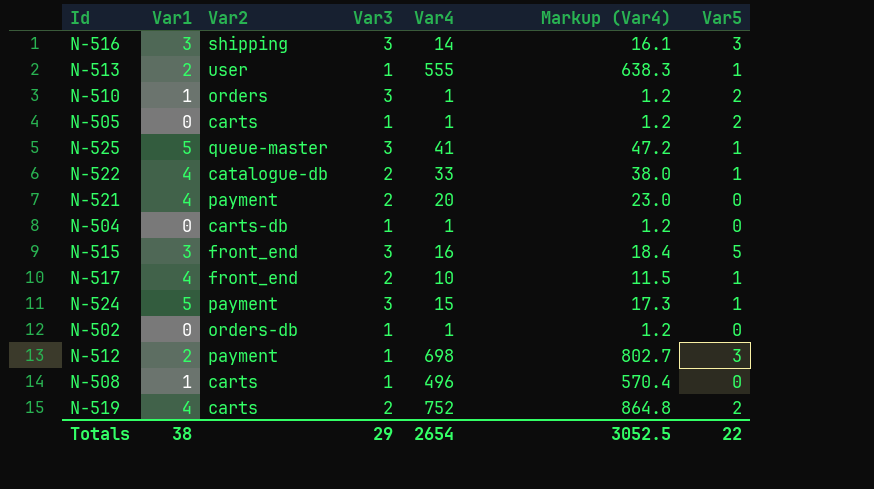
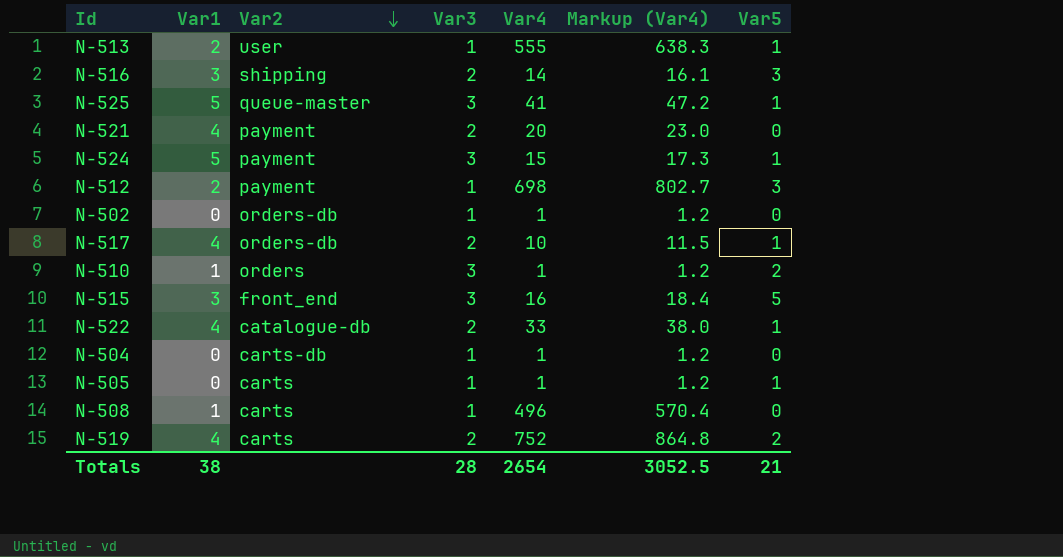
row order: none -> Var2 descending
N-516 | Var3: 3 -> 2
N-517 | Var2: front_end -> orders-db
N-505 | Var5: 2 -> 1
Totals | Var3: 29 -> 28
Totals | Var5: 22 -> 21

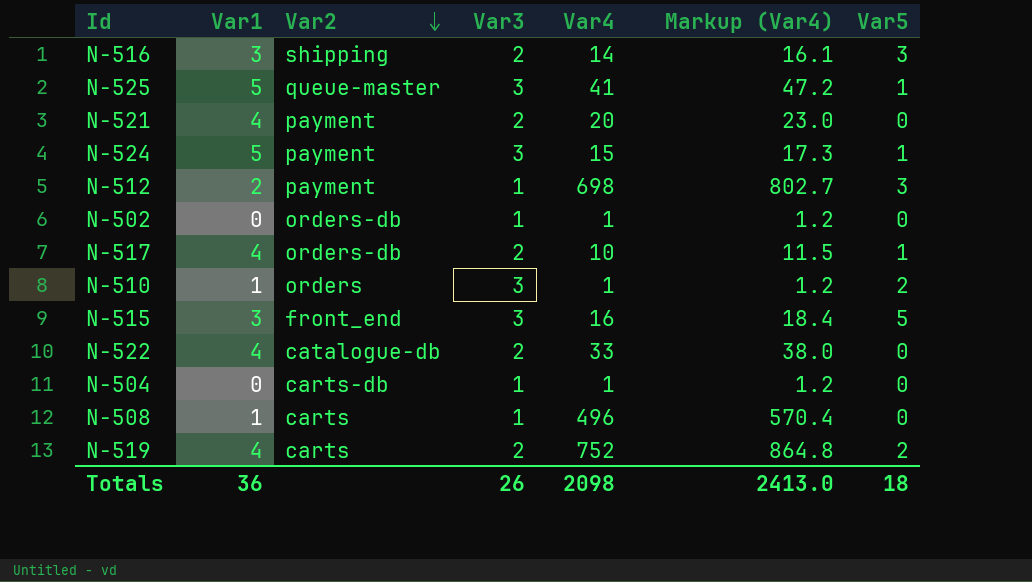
row N-513: 2 | user | 1 | 555 | 638.3 | 1 -> none
row N-505: 0 | carts | 1 | 1 | 1.2 | 1 -> none
N-522 | Var5: 1 -> 0
Totals | Var1: 38 -> 36
Totals | Var3: 28 -> 26
Totals | Var4: 2654 -> 2098
Totals | Markup (Var4): 3052.5 -> 2413.0
Totals | Var5: 21 -> 18

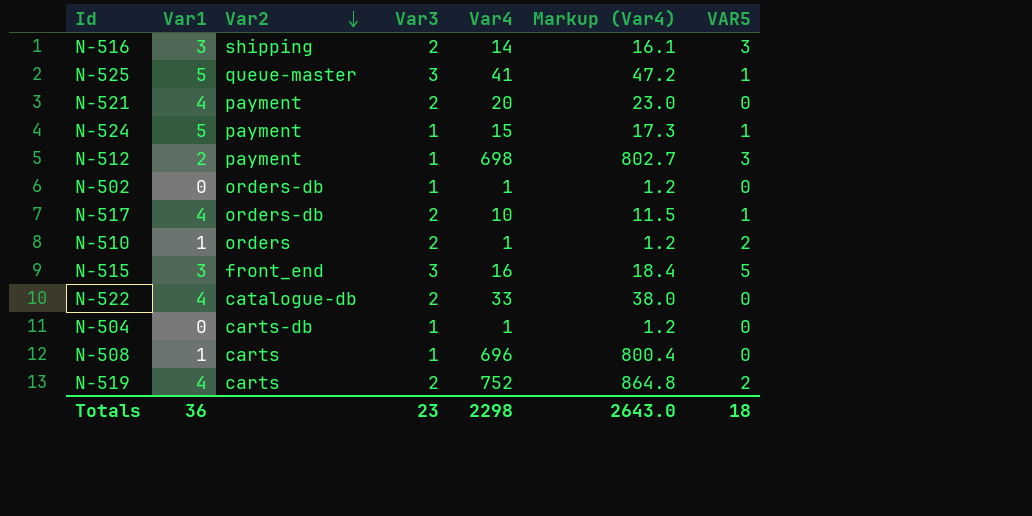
column name: Var5 -> VAR5
N-524 | Var3: 3 -> 1
N-510 | Var3: 3 -> 2
N-508 | Var4: 496 -> 696
N-508 | Markup (Var4): 570.4 -> 800.4
Totals | Var3: 26 -> 23
Totals | Var4: 2098 -> 2298
Totals | Markup (Var4): 2413.0 -> 2643.0

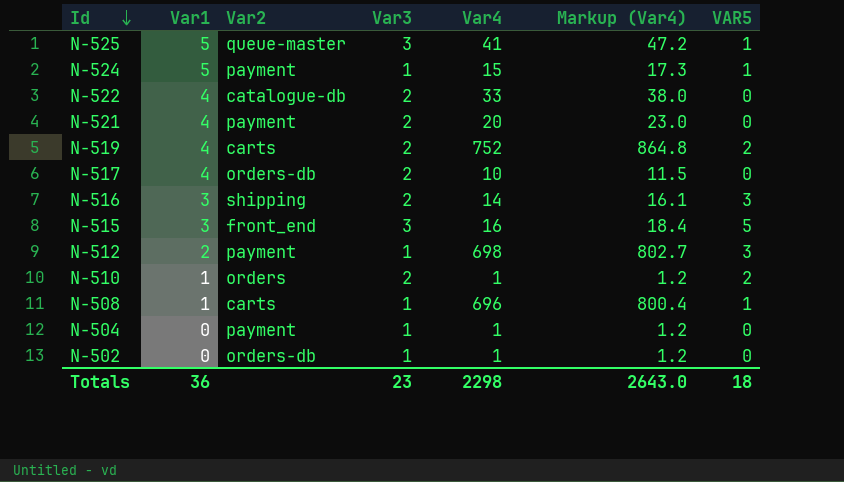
row order: Var2 descending -> Id descending
N-517 | VAR5: 1 -> 0
N-508 | VAR5: 0 -> 1
N-504 | Var2: carts-db -> payment

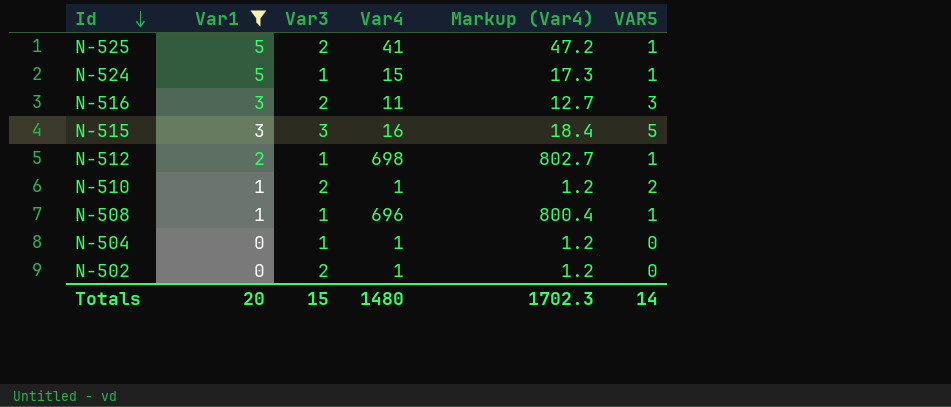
filter: none -> Var1 != 4
column Var2 | position: 3 -> none
N-525 | Var3: 3 -> 2
N-516 | Var4: 14 -> 11
N-516 | Markup (Var4): 16.1 -> 12.7
N-512 | VAR5: 3 -> 1
N-502 | Var3: 1 -> 2
Totals | Var1: 36 -> 20
Totals | Var3: 23 -> 15
Totals | Var4: 2298 -> 1480
Totals | Markup (Var4): 2643.0 -> 1702.3
Totals | VAR5: 18 -> 14

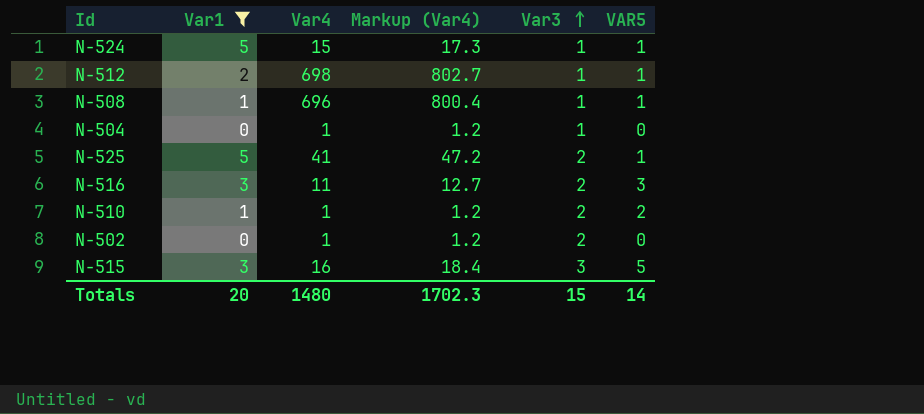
row order: Id descending -> Var3 ascending
column Var3 | position: 3 -> 5

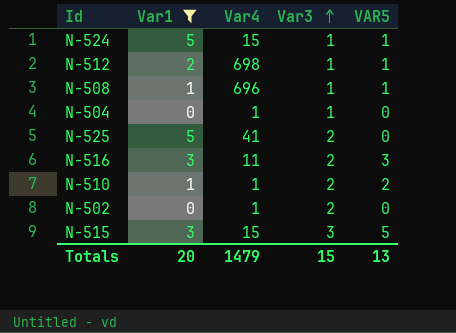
column Markup (Var4) | formula: [Var4] * 1.15 -> none
N-525 | VAR5: 1 -> 0
N-515 | Var4: 16 -> 15
Totals | Var4: 1480 -> 1479
Totals | VAR5: 14 -> 13

